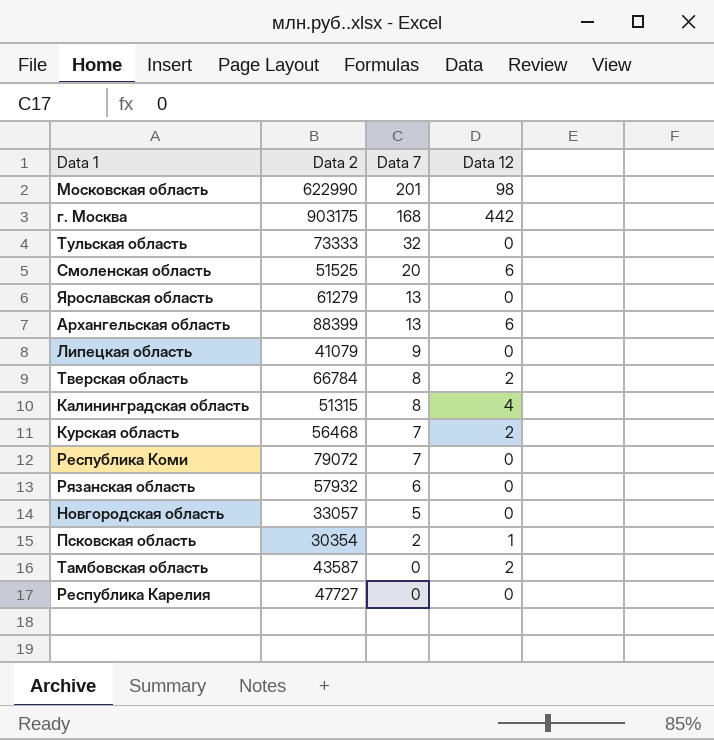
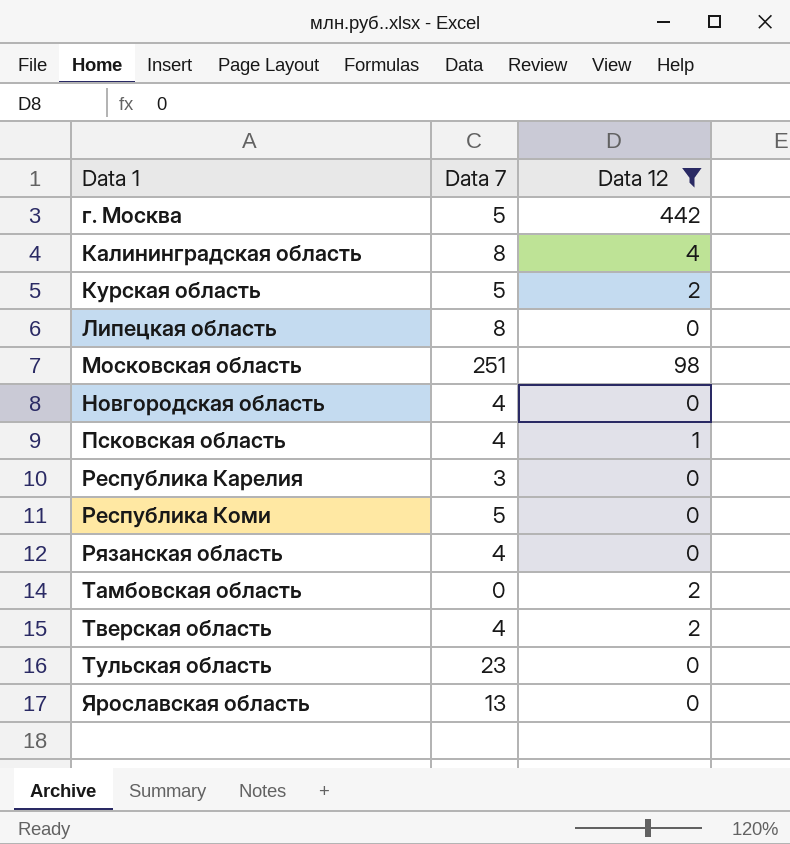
filter: none -> Data 12 != 6
row order: Data 7 descending -> Data 1 ascending
column Data 2 | position: 2 -> none
г. Москва | Data 7: 168 -> 5
Курская область | Data 7: 7 -> 5
Липецкая область | Data 7: 9 -> 8
Московская область | Data 7: 201 -> 251
Новгородская область | Data 7: 5 -> 4
Псковская область | Data 7: 2 -> 4
Республика Карелия | Data 7: 0 -> 3
Республика Коми | Data 7: 7 -> 5
Рязанская область | Data 7: 6 -> 4
Тверская область | Data 7: 8 -> 4
Тульская область | Data 7: 32 -> 23

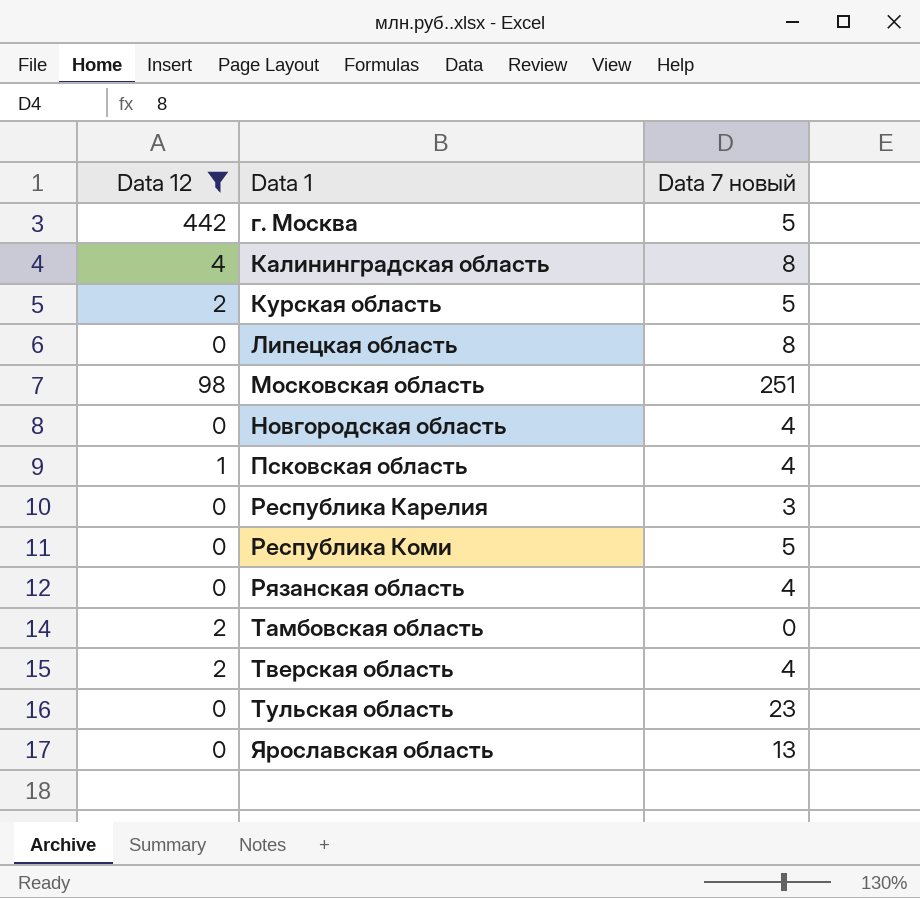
column Data 12 | position: 3 -> 1
column name: Data 7 -> Data 7 новый

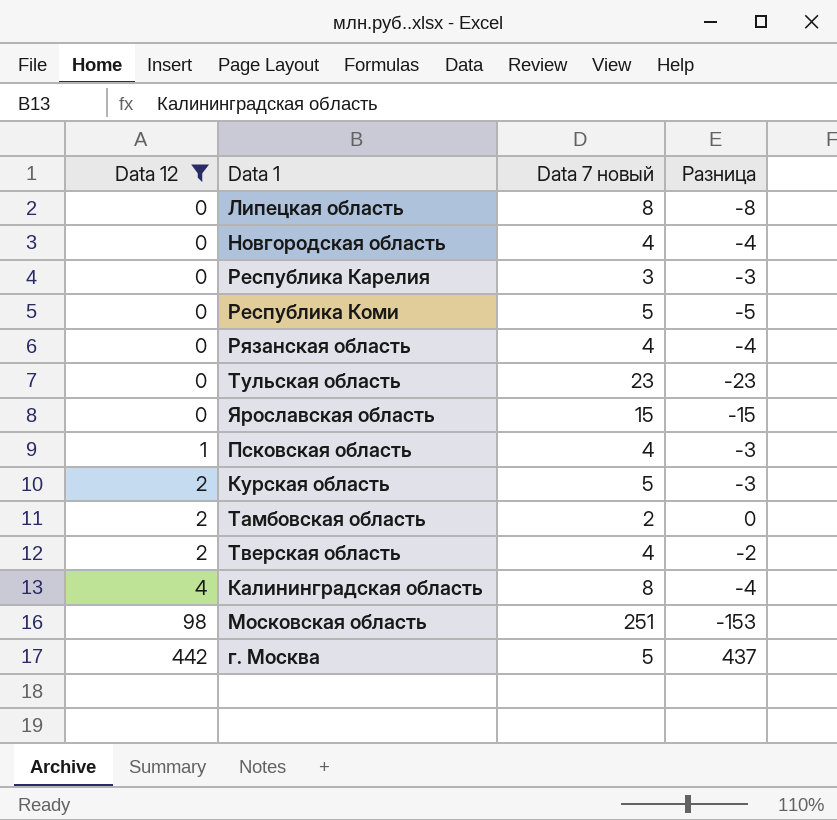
row order: Data 1 ascending -> Data 12 ascending
column Разница | formula: none -> [Data 12] - [Data 7 новый]
Ярославская область | Data 7 новый: 13 -> 15
Тамбовская область | Data 7 новый: 0 -> 2

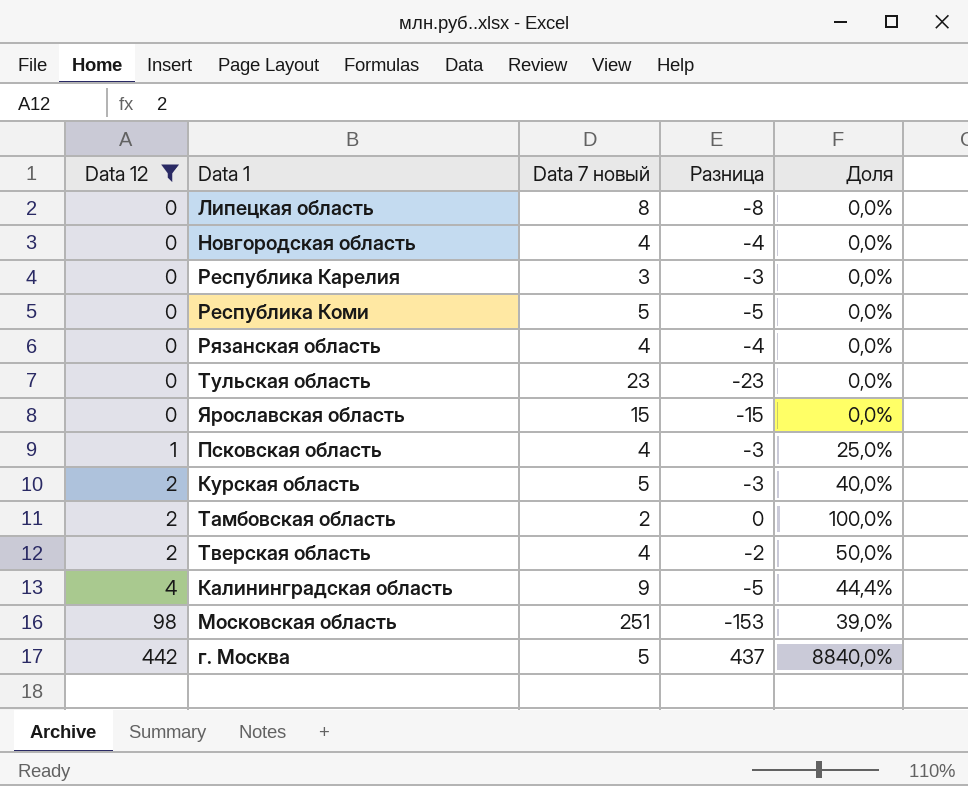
column Доля | formula: none -> [Data 12] / [Data 7 новый]
Калининградская область | Data 7 новый: 8 -> 9
Калининградская область | Разница: -4 -> -5

